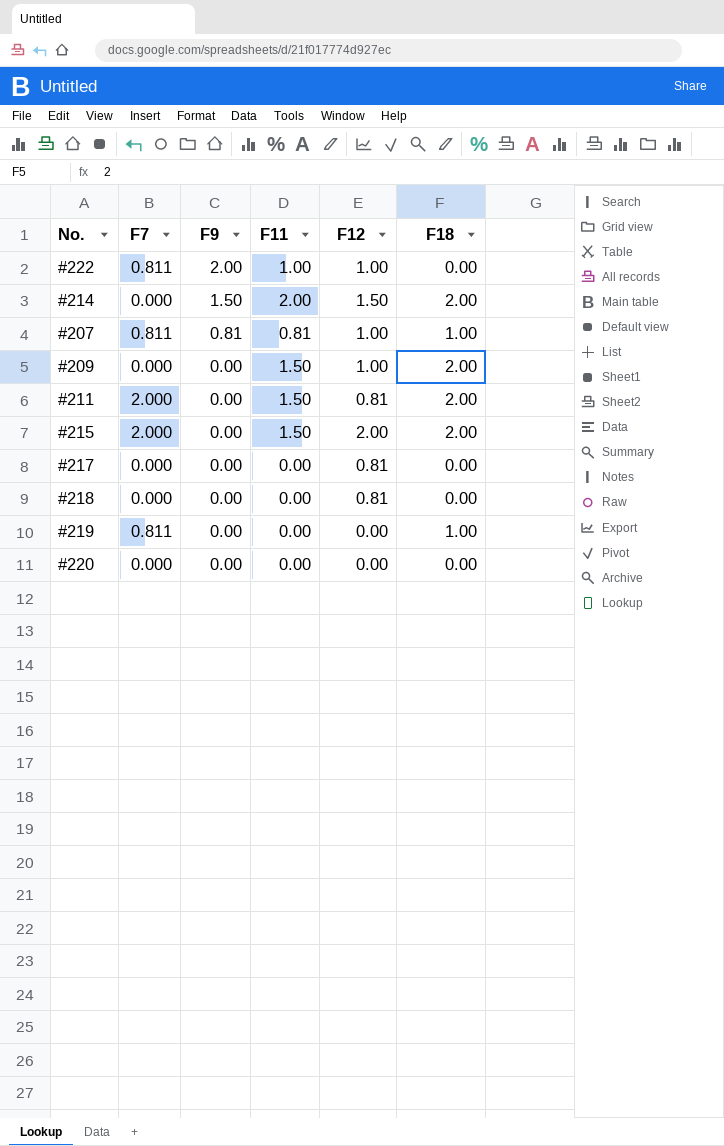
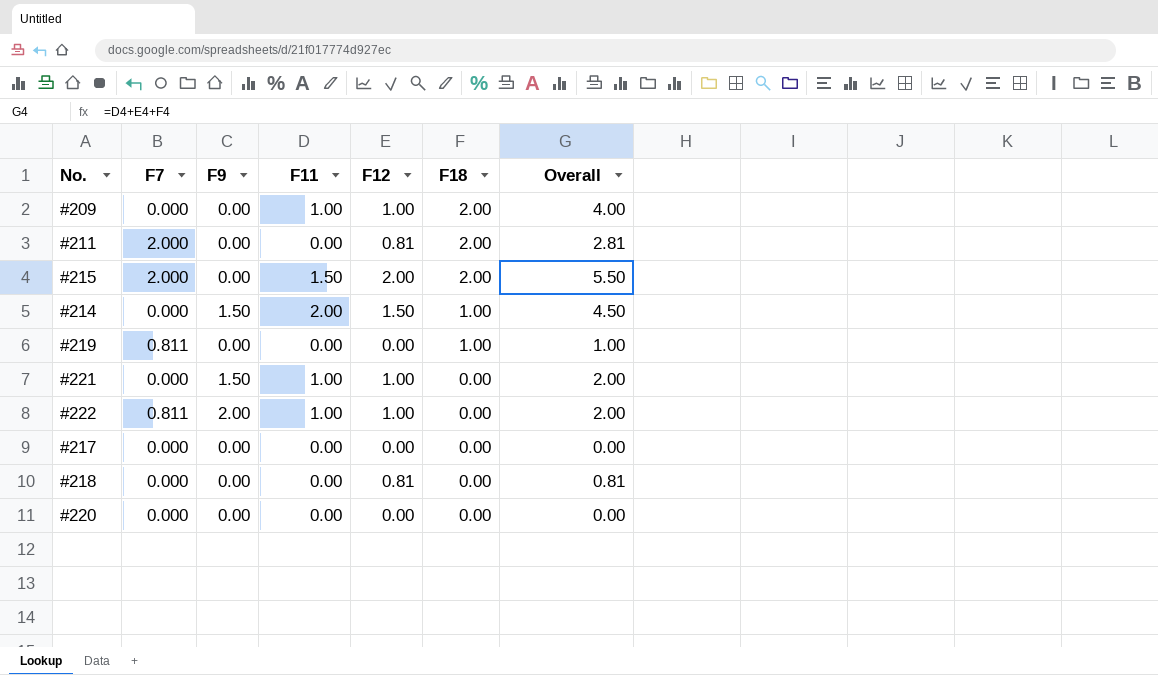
row order: F9 descending -> F18 descending
column Overall | formula: none -> [F11] + [F12] + [F18]
row #207: 0.811 | 0.81 | 0.81 | 1.00 | 1.00 -> none
#209 | F11: 1.50 -> 1.00
#211 | F11: 1.50 -> 0.00
#214 | F18: 2.00 -> 1.00
row #221: none -> 0.000 | 1.50 | 1.00 | 1.00 | 0.00 | 2.00
#217 | F12: 0.81 -> 0.00

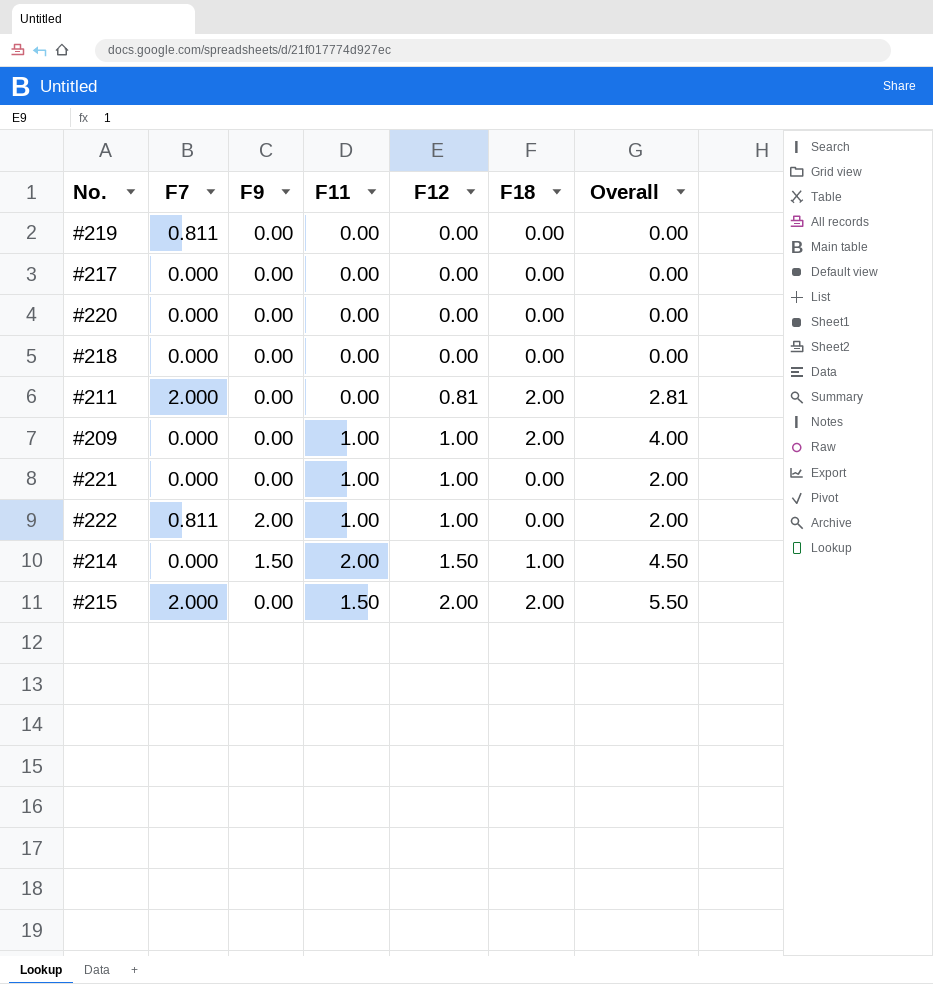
row order: F18 descending -> F12 ascending
#219 | F18: 1.00 -> 0.00
#219 | Overall: 1.00 -> 0.00
#218 | F12: 0.81 -> 0.00
#218 | Overall: 0.81 -> 0.00
#221 | F9: 1.50 -> 0.00

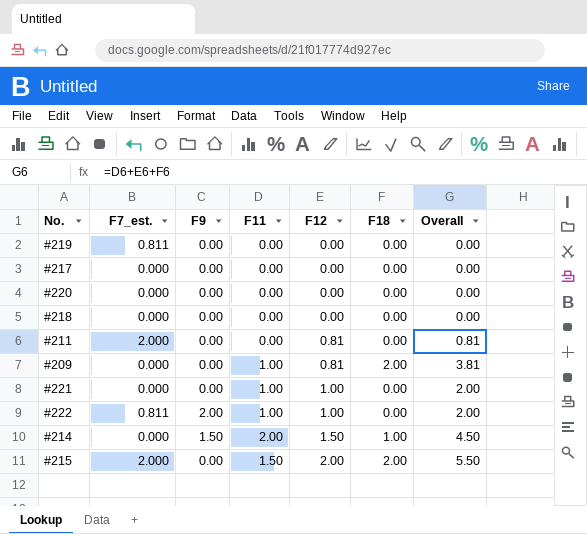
column name: F7 -> F7_est.
#211 | F18: 2.00 -> 0.00
#211 | Overall: 2.81 -> 0.81
#209 | F12: 1.00 -> 0.81
#209 | Overall: 4.00 -> 3.81

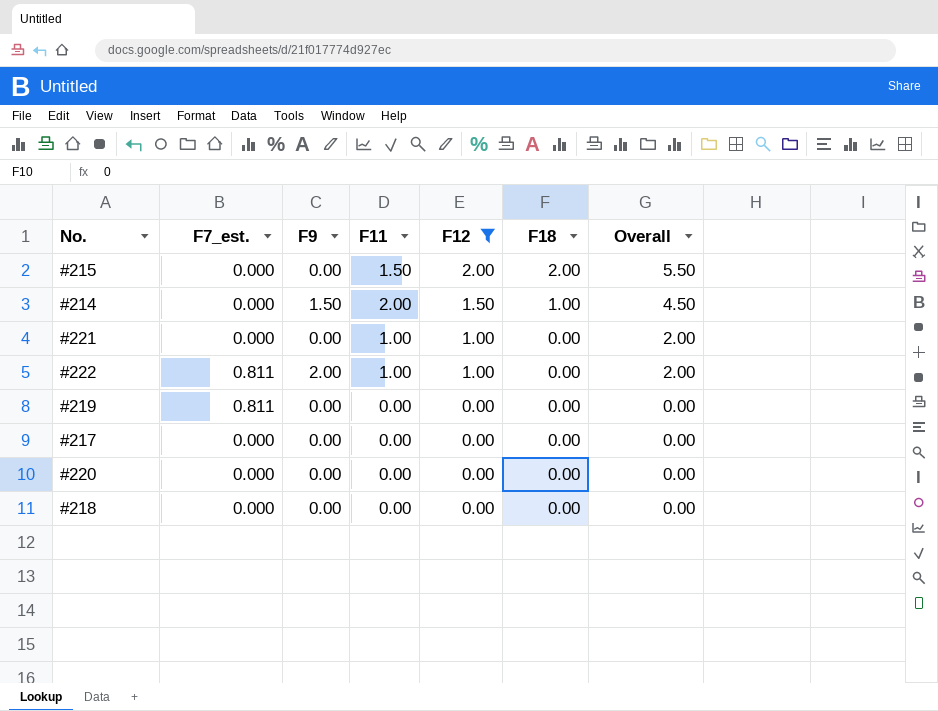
filter: none -> F12 != 0.81
row order: F12 ascending -> F12 descending
#215 | F7_est.: 2.000 -> 0.000

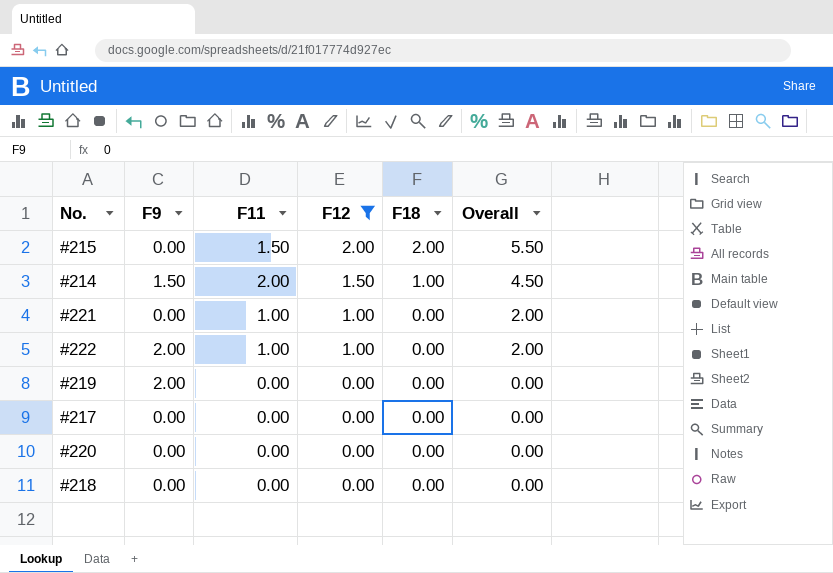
column F7_est. | position: 2 -> none
#219 | F9: 0.00 -> 2.00

